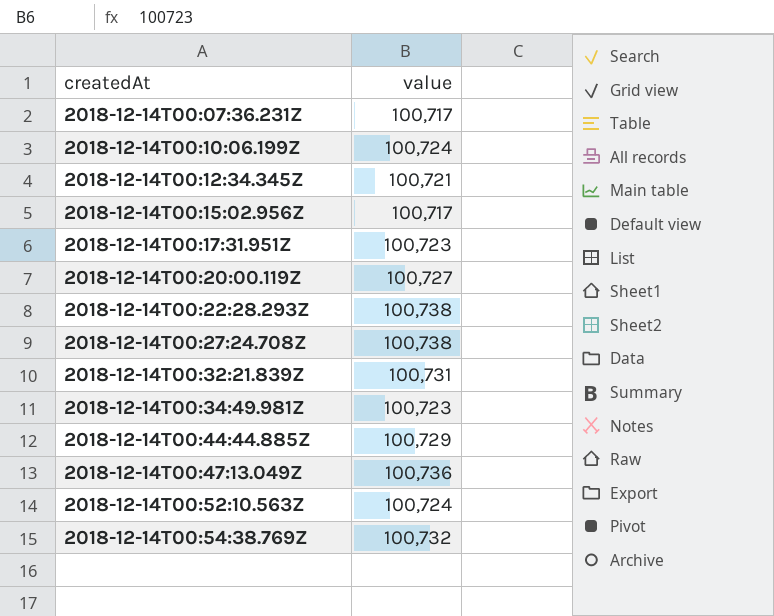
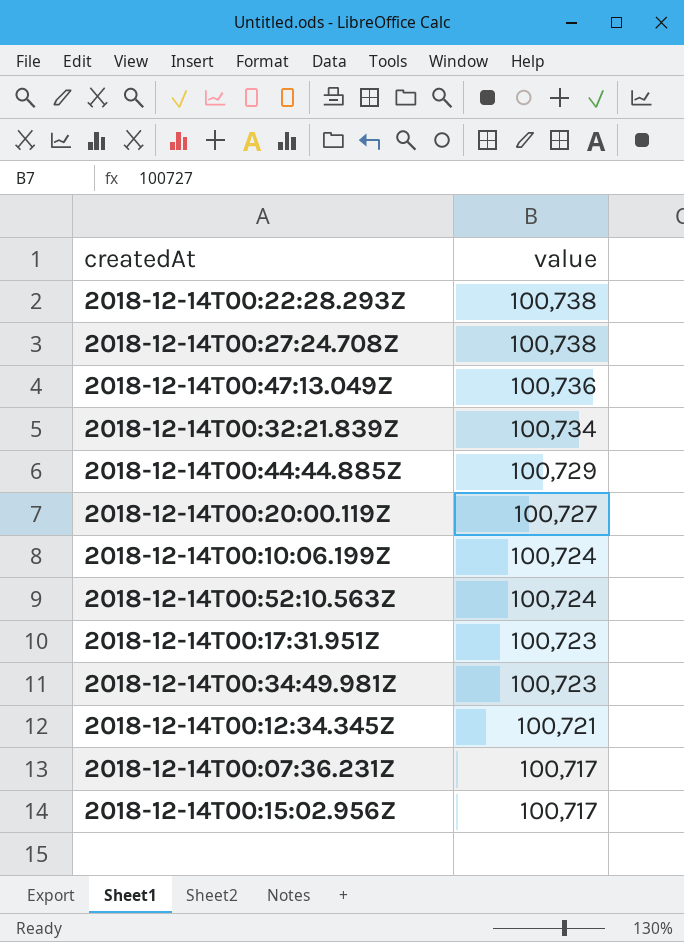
row order: createdAt ascending -> value descending
row 2018-12-14T00:54:38.769Z: 100,732 -> none
2018-12-14T00:32:21.839Z | value: 100,731 -> 100,734

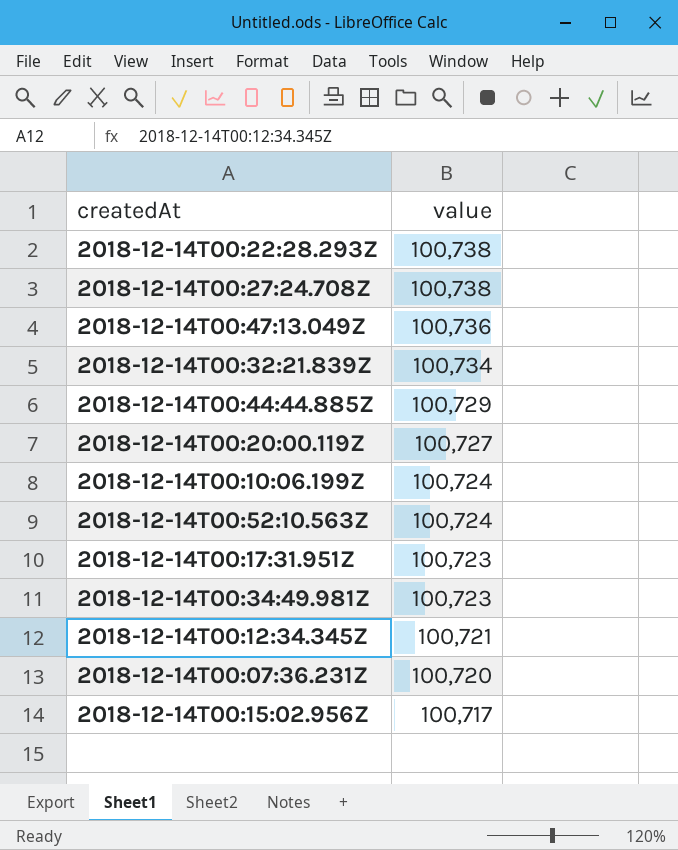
2018-12-14T00:07:36.231Z | value: 100,717 -> 100,720

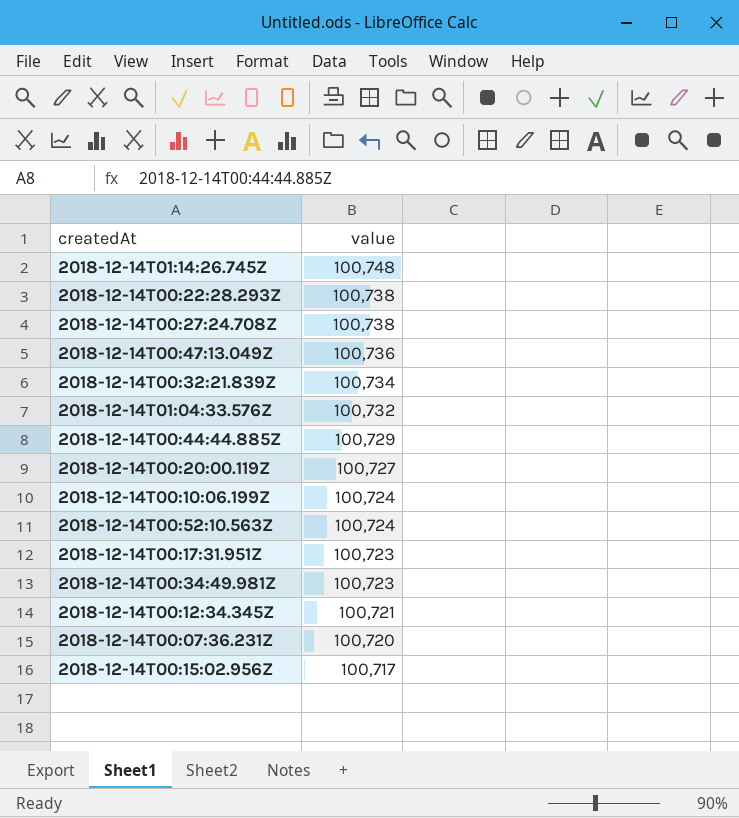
row 2018-12-14T01:14:26.745Z: none -> 100,748
row 2018-12-14T01:04:33.576Z: none -> 100,732

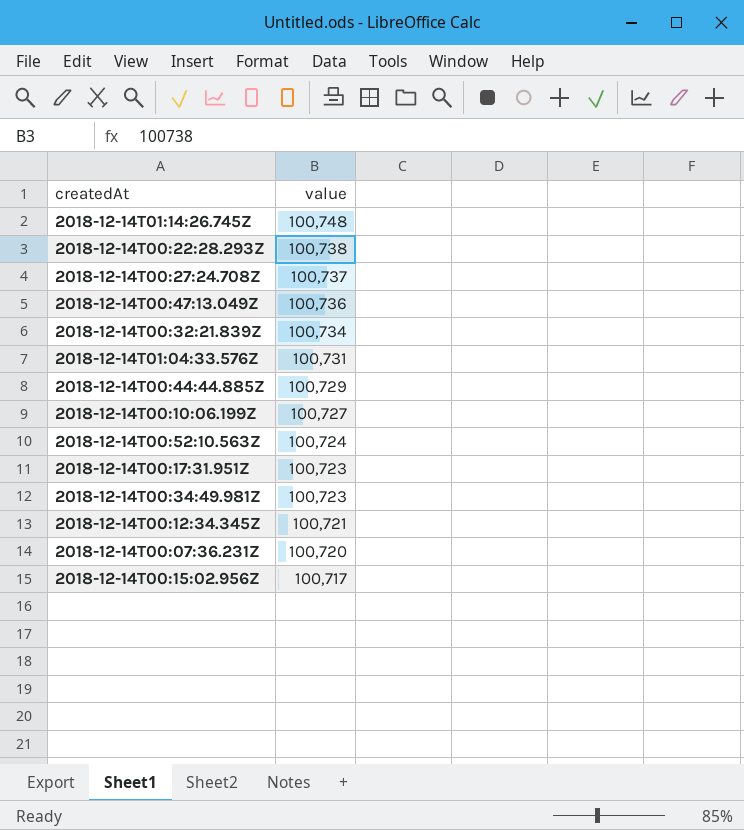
row 2018-12-14T00:20:00.119Z: 100,727 -> none
2018-12-14T00:27:24.708Z | value: 100,738 -> 100,737
2018-12-14T01:04:33.576Z | value: 100,732 -> 100,731
2018-12-14T00:10:06.199Z | value: 100,724 -> 100,727

